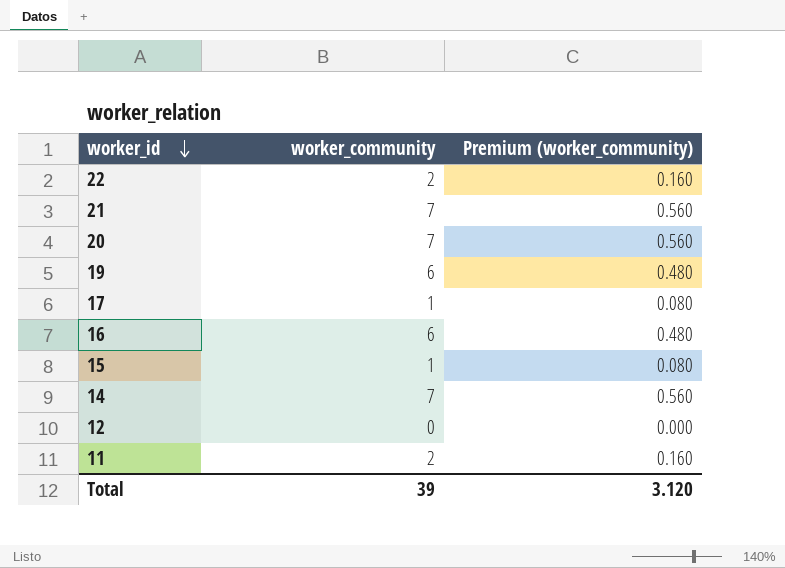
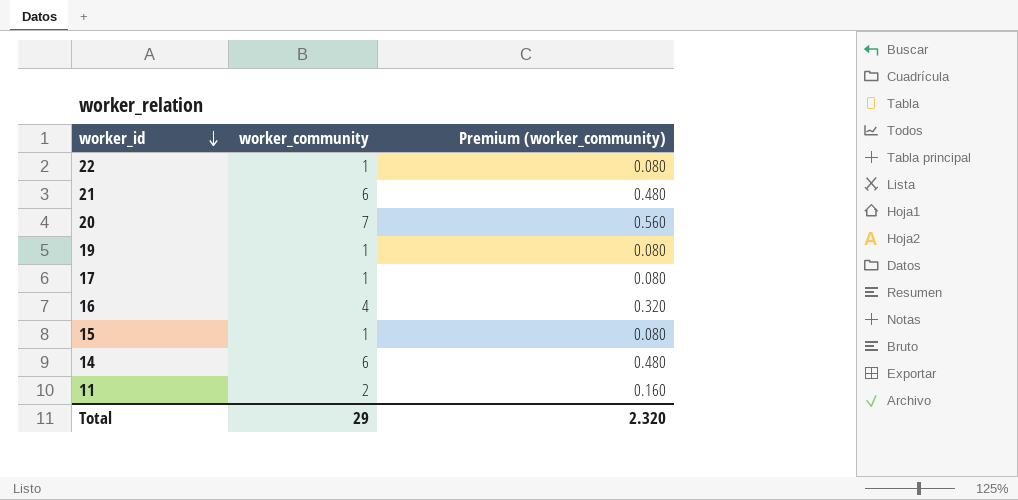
row 12: 0 | 0.000 -> none
22 | worker_community: 2 -> 1
22 | Premium (worker_community): 0.160 -> 0.080
21 | worker_community: 7 -> 6
21 | Premium (worker_community): 0.560 -> 0.480
19 | worker_community: 6 -> 1
19 | Premium (worker_community): 0.480 -> 0.080
16 | worker_community: 6 -> 4
16 | Premium (worker_community): 0.480 -> 0.320
14 | worker_community: 7 -> 6
14 | Premium (worker_community): 0.560 -> 0.480
Total | worker_community: 39 -> 29
Total | Premium (worker_community): 3.120 -> 2.320

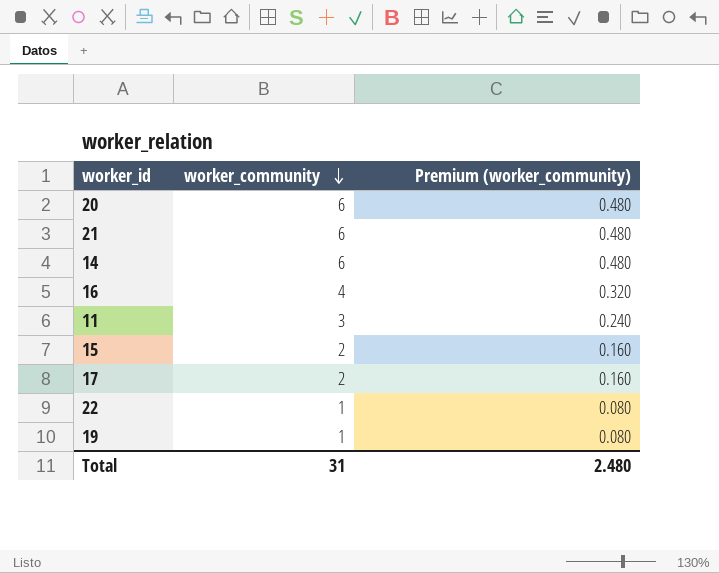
row order: worker_id descending -> worker_community descending
20 | worker_community: 7 -> 6
20 | Premium (worker_community): 0.560 -> 0.480
11 | worker_community: 2 -> 3
11 | Premium (worker_community): 0.160 -> 0.240
15 | worker_community: 1 -> 2
15 | Premium (worker_community): 0.080 -> 0.160
17 | worker_community: 1 -> 2
17 | Premium (worker_community): 0.080 -> 0.160
Total | worker_community: 29 -> 31
Total | Premium (worker_community): 2.320 -> 2.480

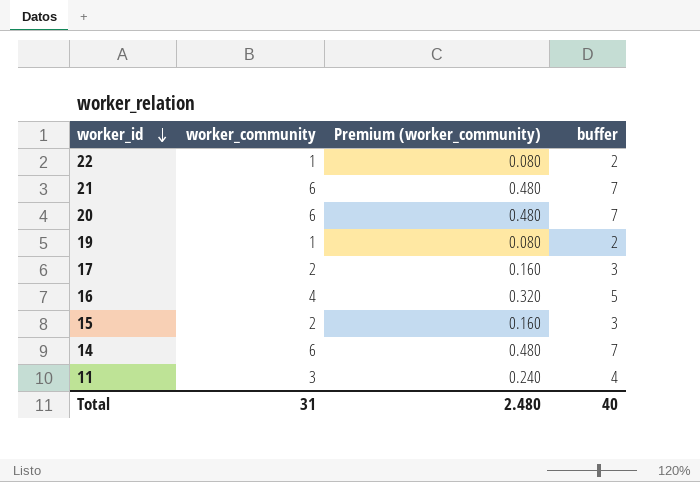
row order: worker_community descending -> worker_id descending
column buffer | formula: none -> [worker_community] + 1

